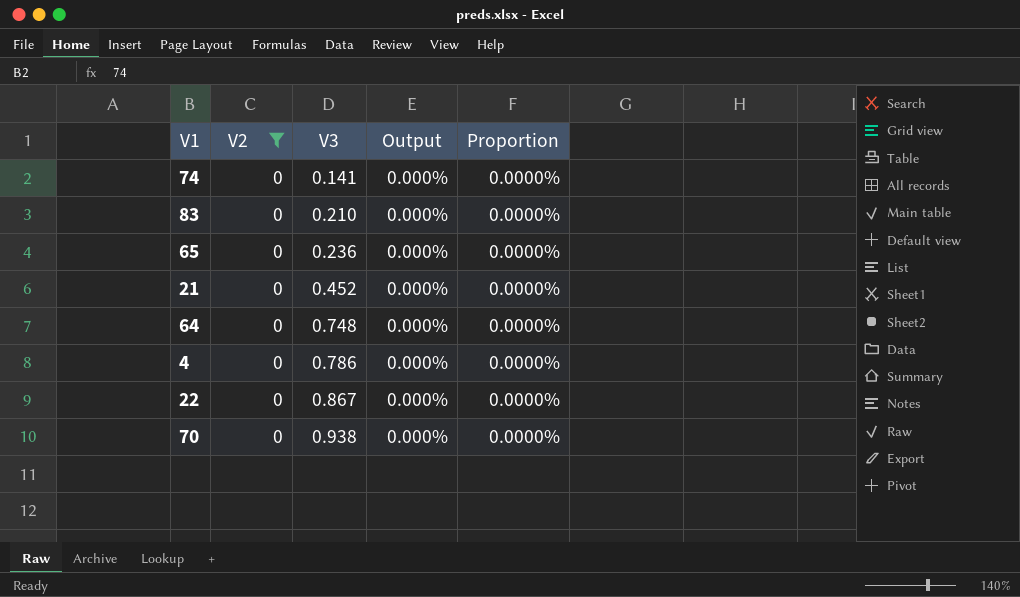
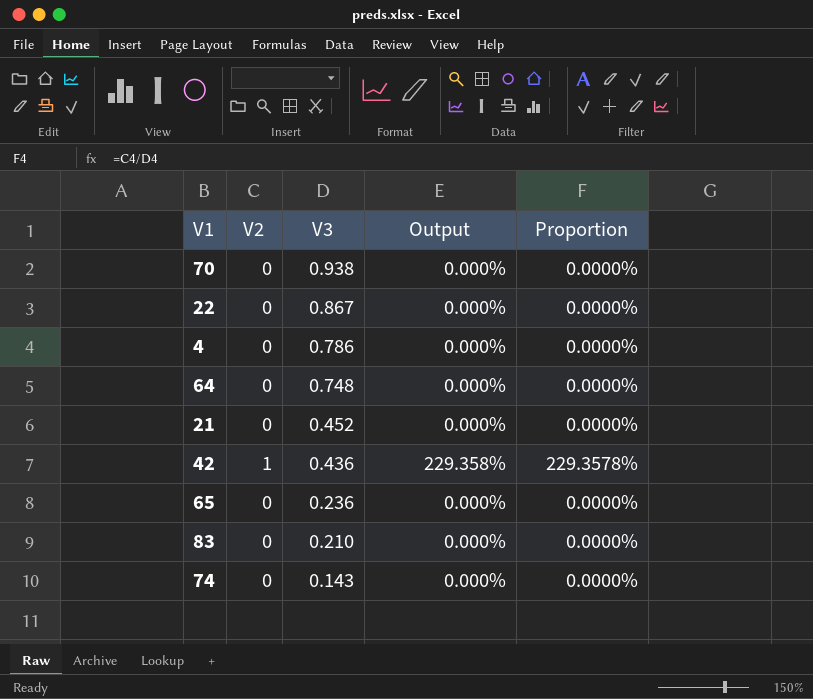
filter: V2 = 0 -> none
row order: V3 ascending -> V3 descending
74 | V3: 0.141 -> 0.143

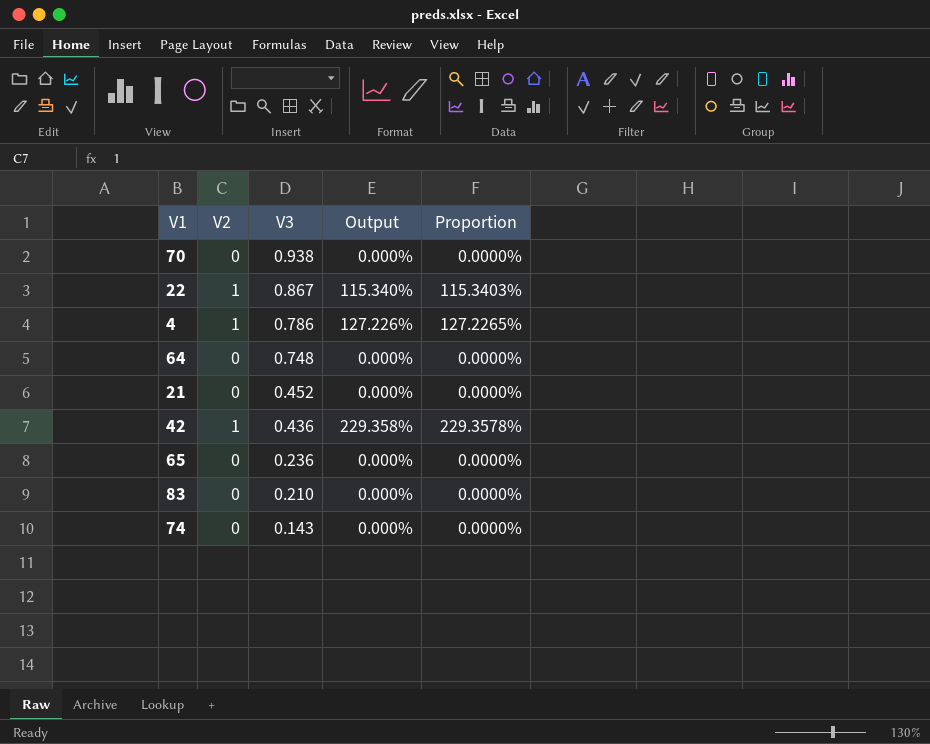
22 | V2: 0 -> 1
22 | Output: 0.000% -> 115.340%
22 | Proportion: 0.0000% -> 115.3403%
4 | V2: 0 -> 1
4 | Output: 0.000% -> 127.226%
4 | Proportion: 0.0000% -> 127.2265%

